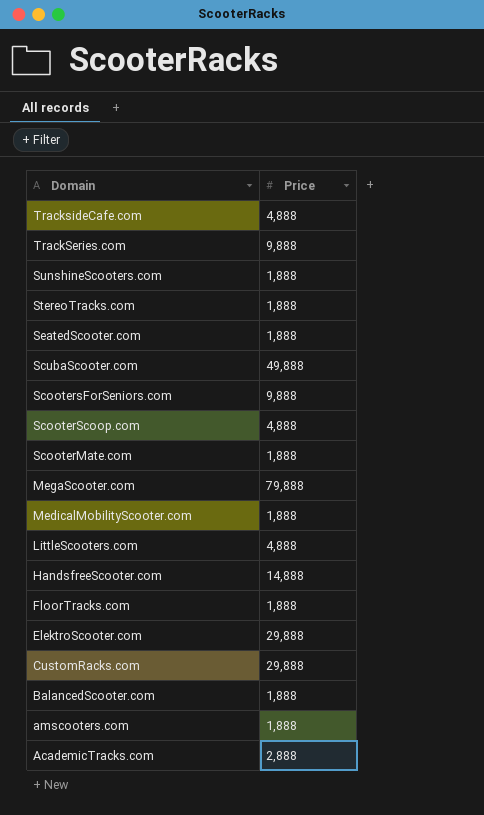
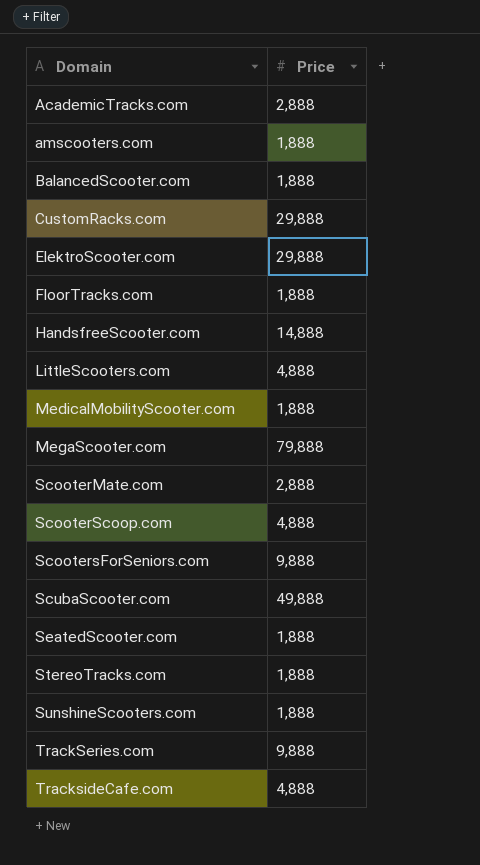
row order: Domain descending -> Domain ascending
ScooterMate.com | Price: 1,888 -> 2,888

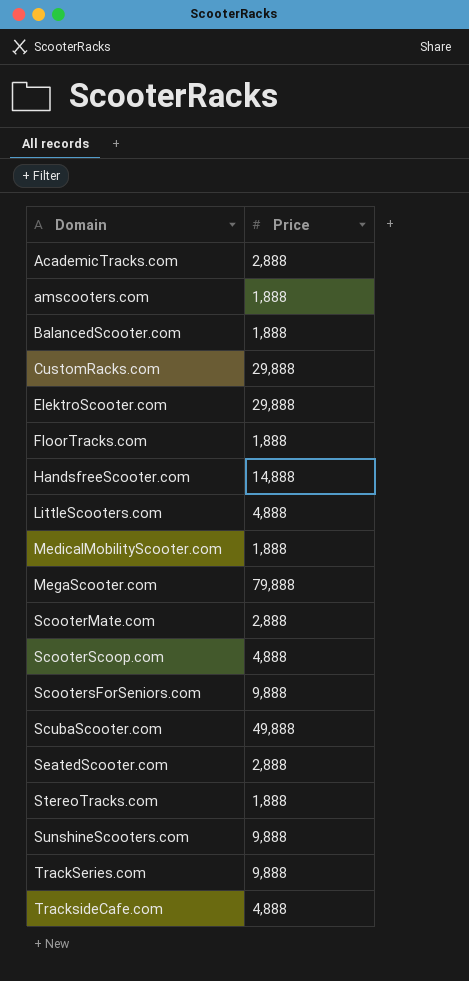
SeatedScooter.com | Price: 1,888 -> 2,888
SunshineScooters.com | Price: 1,888 -> 9,888

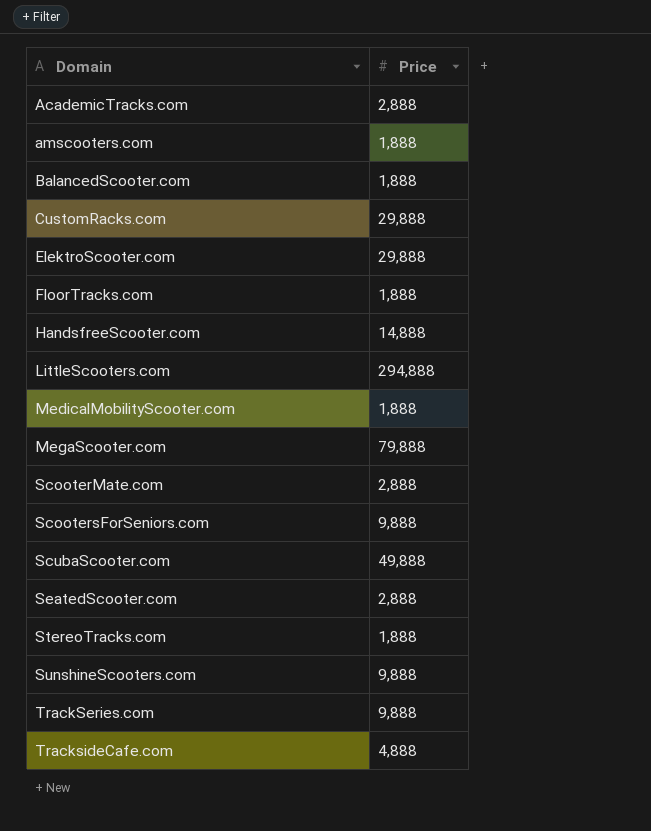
row ScooterScoop.com: 4,888 -> none
LittleScooters.com | Price: 4,888 -> 294,888

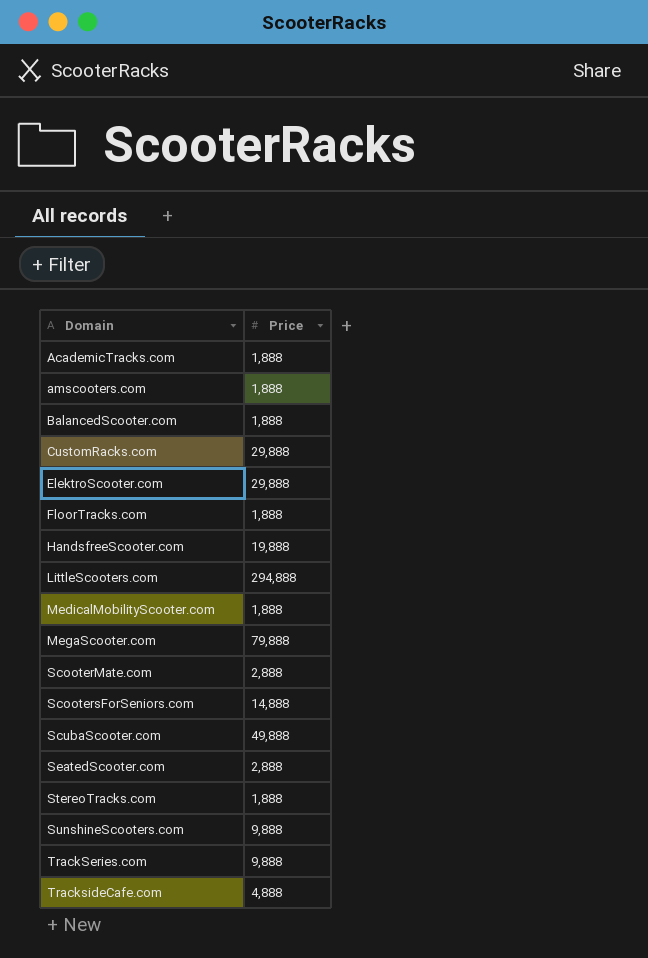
AcademicTracks.com | Price: 2,888 -> 1,888
HandsfreeScooter.com | Price: 14,888 -> 19,888
ScootersForSeniors.com | Price: 9,888 -> 14,888

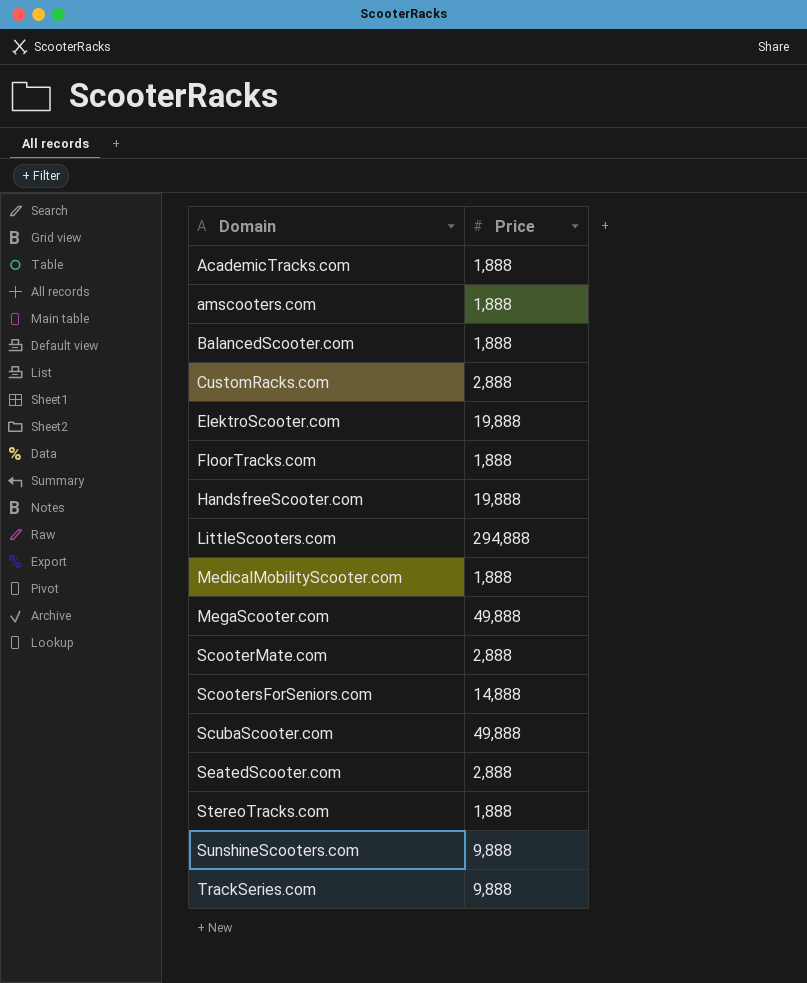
row TracksideCafe.com: 4,888 -> none
CustomRacks.com | Price: 29,888 -> 2,888
ElektroScooter.com | Price: 29,888 -> 19,888
MegaScooter.com | Price: 79,888 -> 49,888

